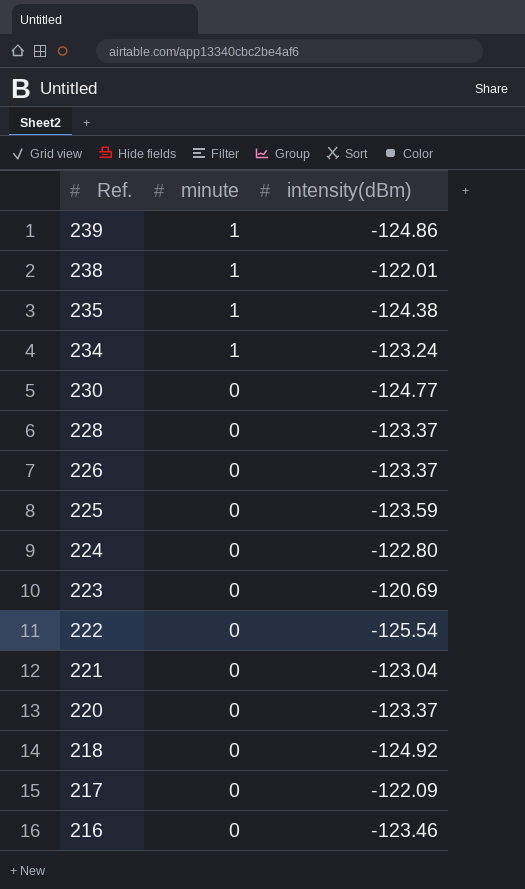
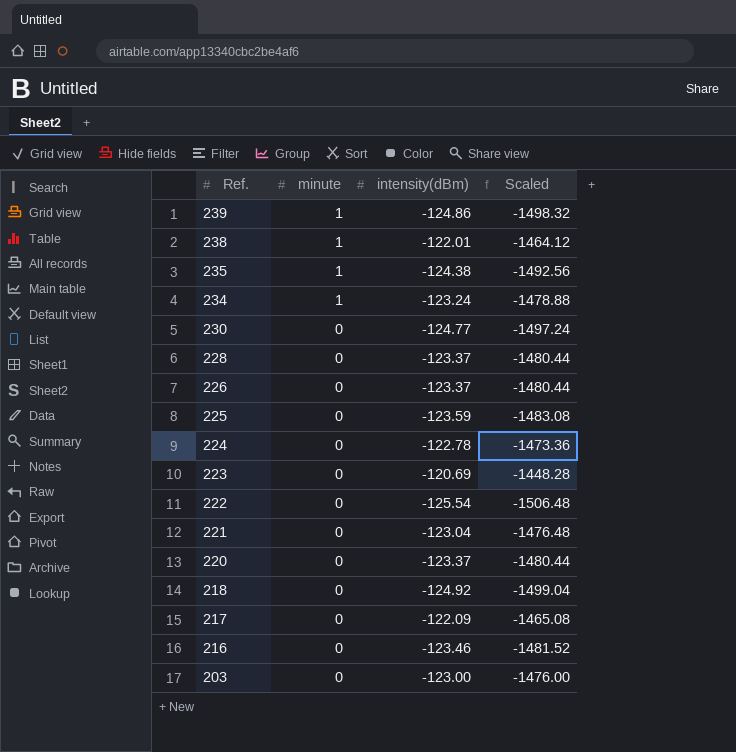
column Scaled | formula: none -> [intensity(dBm)] * 12
224 | intensity(dBm): -122.80 -> -122.78
row 203: none -> 0 | -123.00 | -1476.00

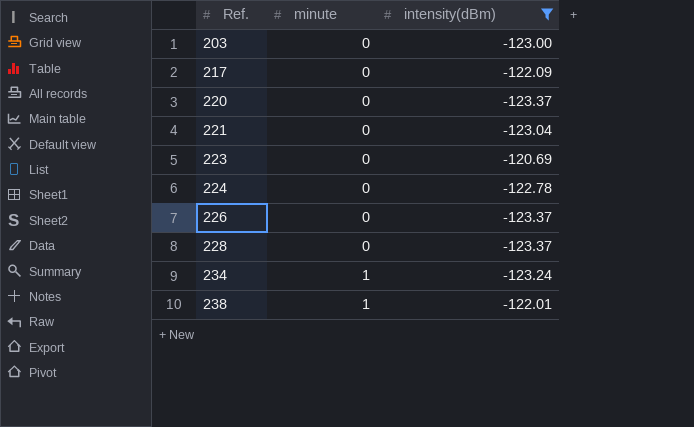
filter: none -> intensity(dBm) >= -123.37
row order: Ref. descending -> Ref. ascending
column Scaled | formula: [intensity(dBm)] * 12 -> none

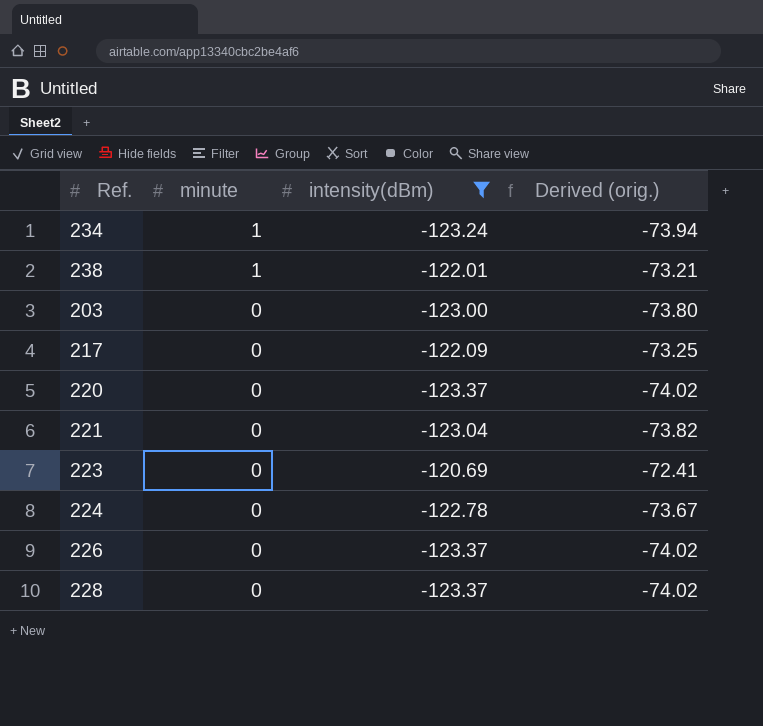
row order: Ref. ascending -> minute descending
column Derived (orig.) | formula: none -> [intensity(dBm)] * 0.6

